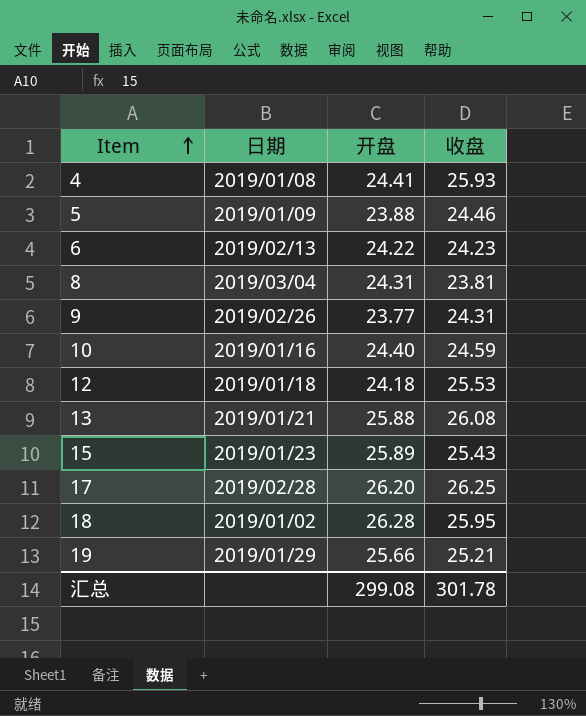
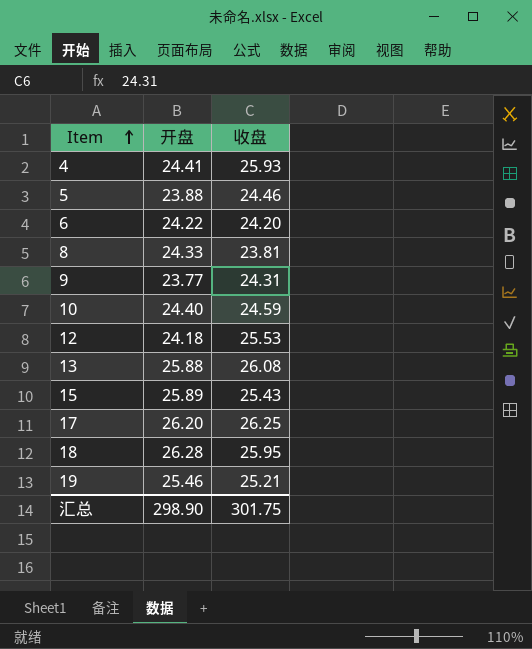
column 日期 | position: 2 -> none
6 | 收盘: 24.23 -> 24.20
8 | 开盘: 24.31 -> 24.33
19 | 开盘: 25.66 -> 25.46
汇总 | 开盘: 299.08 -> 298.90
汇总 | 收盘: 301.78 -> 301.75

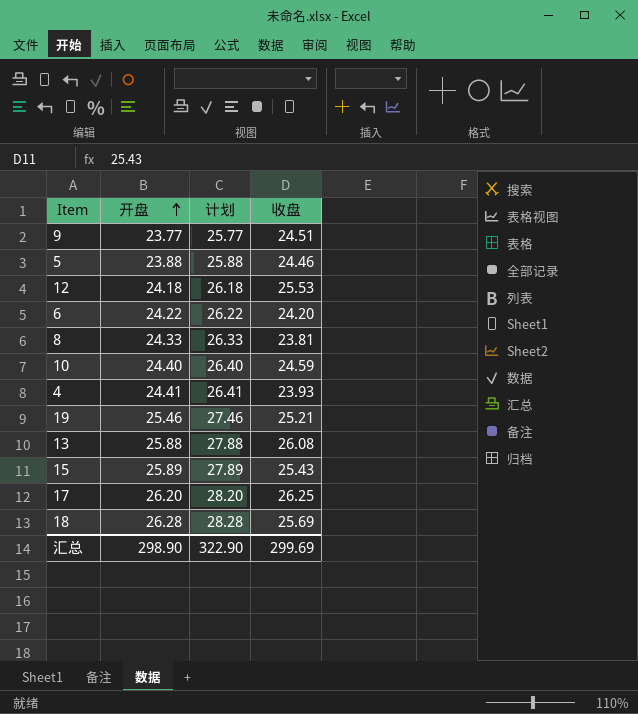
row order: Item ascending -> 开盘 ascending
column 计划 | formula: none -> [开盘] + 2
9 | 收盘: 24.31 -> 24.51
4 | 收盘: 25.93 -> 23.93
18 | 收盘: 25.95 -> 25.69
汇总 | 收盘: 301.75 -> 299.69

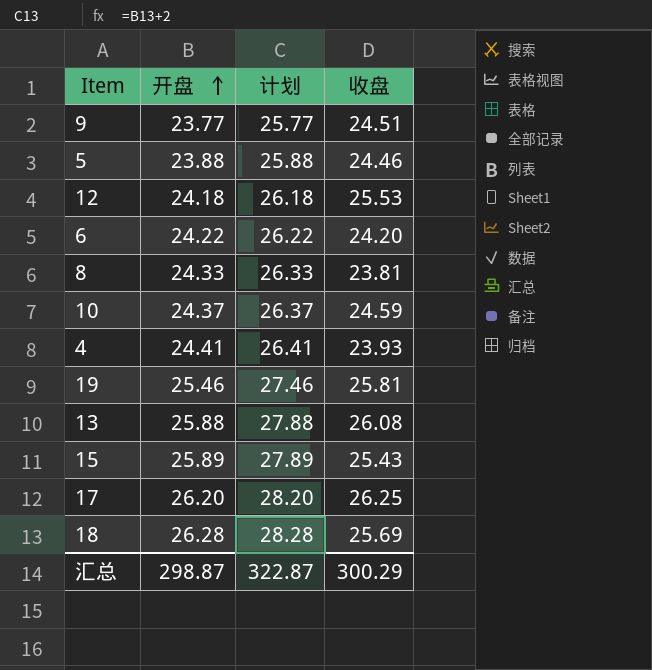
10 | 开盘: 24.40 -> 24.37
10 | 计划: 26.40 -> 26.37
19 | 收盘: 25.21 -> 25.81
汇总 | 开盘: 298.90 -> 298.87
汇总 | 计划: 322.90 -> 322.87
汇总 | 收盘: 299.69 -> 300.29

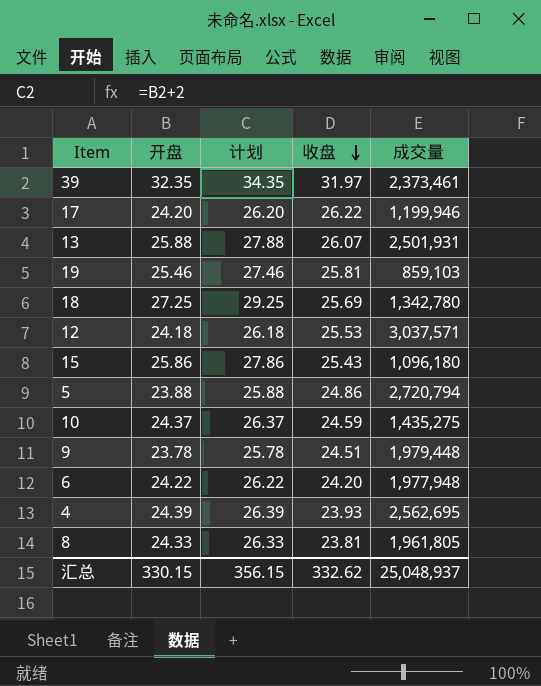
row order: 开盘 ascending -> 收盘 descending
column 成交量 | position: none -> 5
row 39: none -> 32.35 | 34.35 | 31.97 | 2,373,461
17 | 开盘: 26.20 -> 24.20
17 | 计划: 28.20 -> 26.20
17 | 收盘: 26.25 -> 26.22
13 | 收盘: 26.08 -> 26.07
18 | 开盘: 26.28 -> 27.25
18 | 计划: 28.28 -> 29.25
15 | 开盘: 25.89 -> 25.86
15 | 计划: 27.89 -> 27.86
5 | 收盘: 24.46 -> 24.86
9 | 开盘: 23.77 -> 23.78
9 | 计划: 25.77 -> 25.78
4 | 开盘: 24.41 -> 24.39
4 | 计划: 26.41 -> 26.39
汇总 | 开盘: 298.87 -> 330.15
汇总 | 计划: 322.87 -> 356.15
汇总 | 收盘: 300.29 -> 332.62

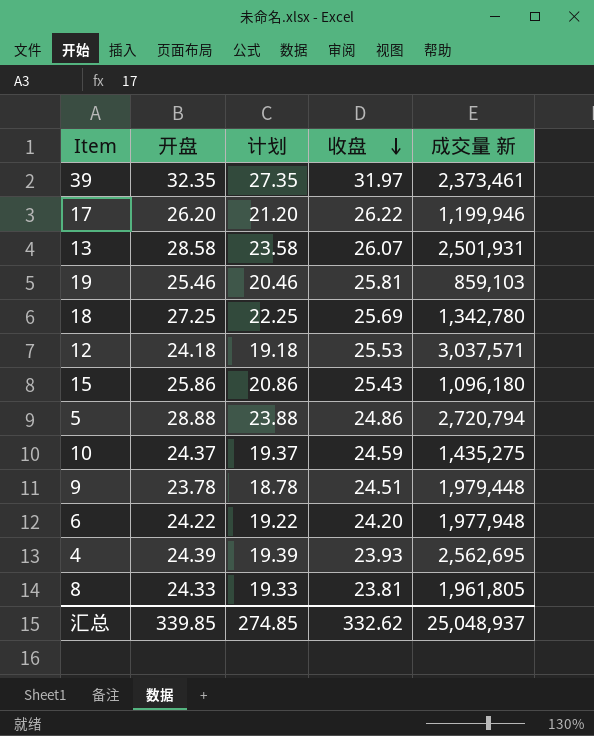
column 计划 | formula: [开盘] + 2 -> [开盘] - 5
column name: 成交量 -> 成交量 新
17 | 开盘: 24.20 -> 26.20
13 | 开盘: 25.88 -> 28.58
5 | 开盘: 23.88 -> 28.88
汇总 | 开盘: 330.15 -> 339.85
汇总 | 计划: 356.15 -> 274.85

